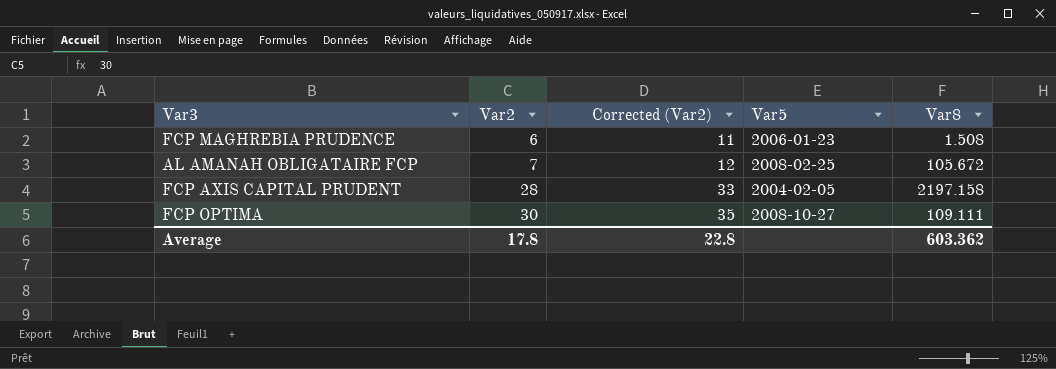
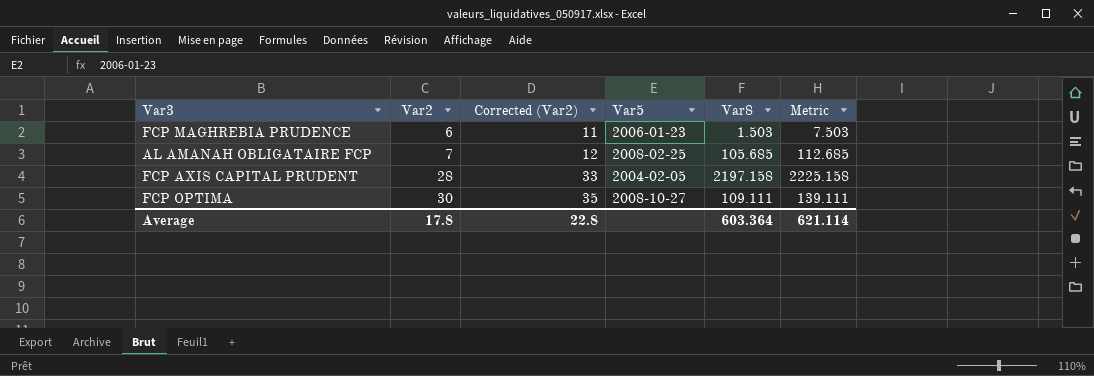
column Metric | formula: none -> [Var2] + [Var8]
FCP MAGHREBIA PRUDENCE | Var8: 1.508 -> 1.503
AL AMANAH OBLIGATAIRE FCP | Var8: 105.672 -> 105.685
Average | Var8: 603.362 -> 603.364

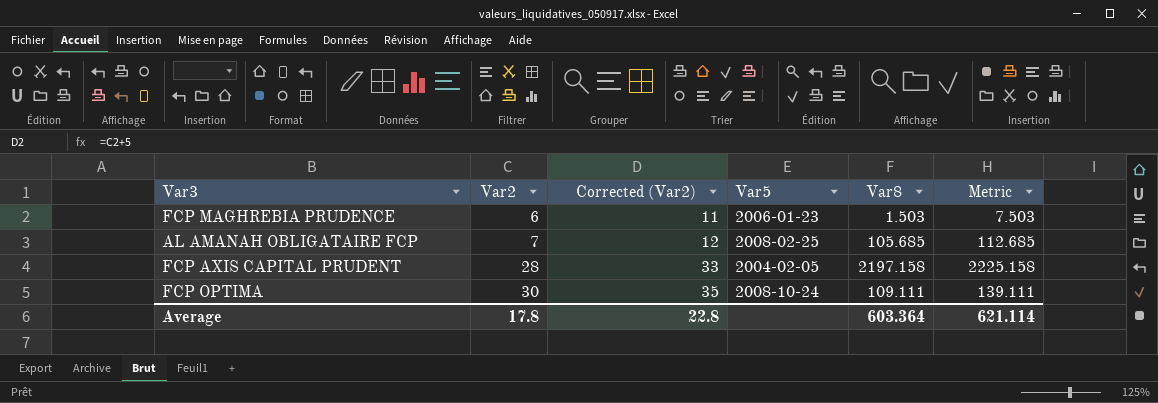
FCP OPTIMA | Var5: 2008-10-27 -> 2008-10-24

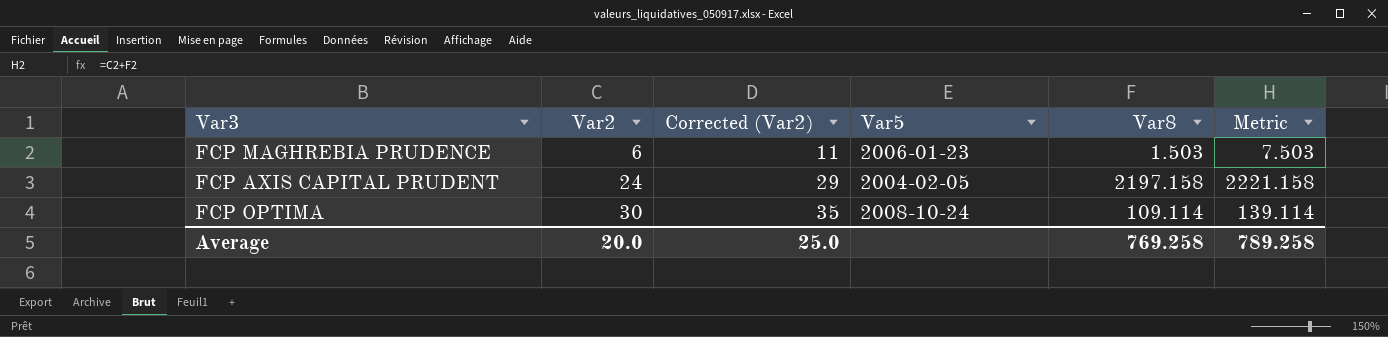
row AL AMANAH OBLIGATAIRE FCP: 7 | 12 | 2008-02-25 | 105.685 | 112.685 -> none
FCP AXIS CAPITAL PRUDENT | Var2: 28 -> 24
FCP AXIS CAPITAL PRUDENT | Corrected (Var2): 33 -> 29
FCP AXIS CAPITAL PRUDENT | Metric: 2225.158 -> 2221.158
FCP OPTIMA | Var8: 109.111 -> 109.114
FCP OPTIMA | Metric: 139.111 -> 139.114
Average | Var2: 17.8 -> 20.0
Average | Corrected (Var2): 22.8 -> 25.0
Average | Var8: 603.364 -> 769.258
Average | Metric: 621.114 -> 789.258

